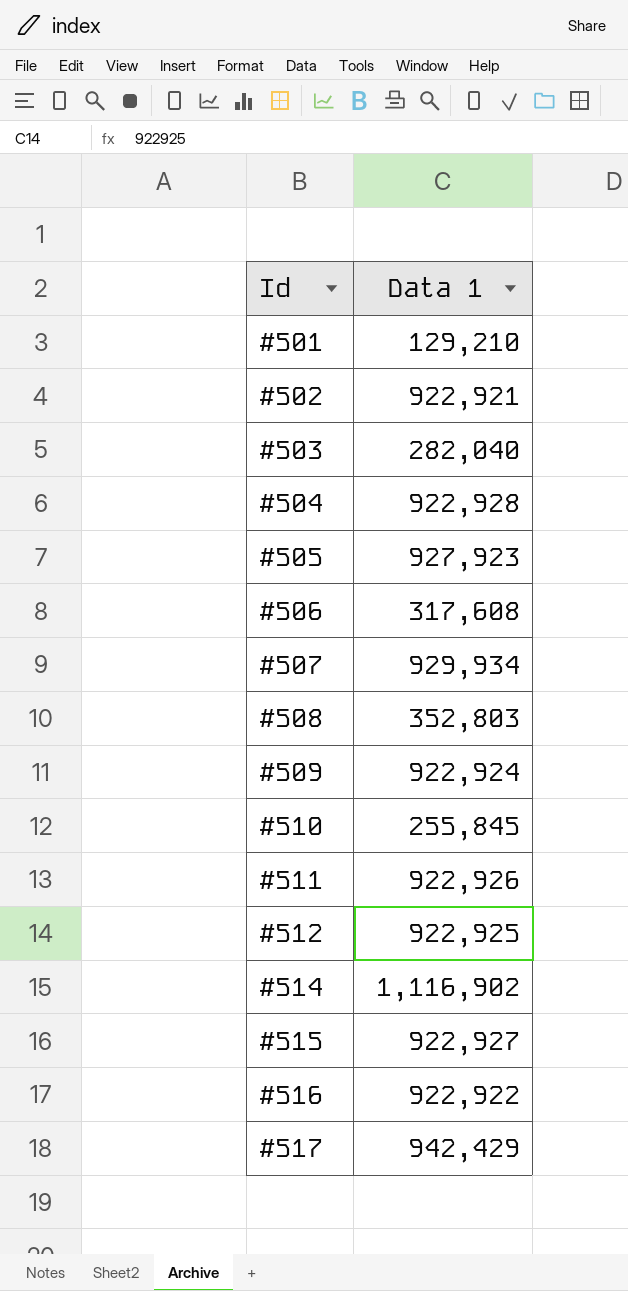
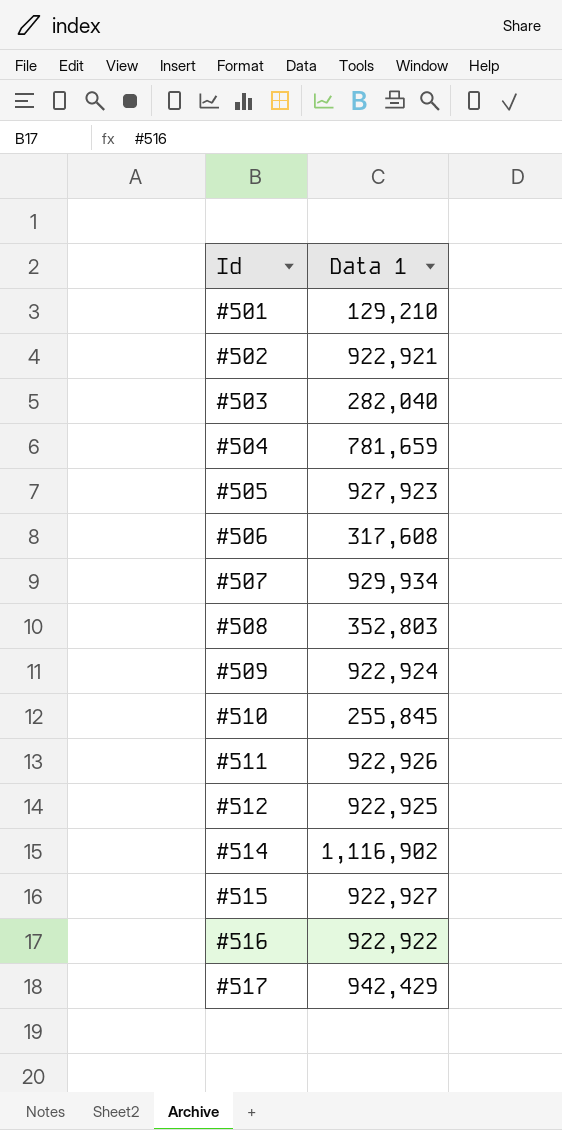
#504 | Data 1: 922,928 -> 781,659

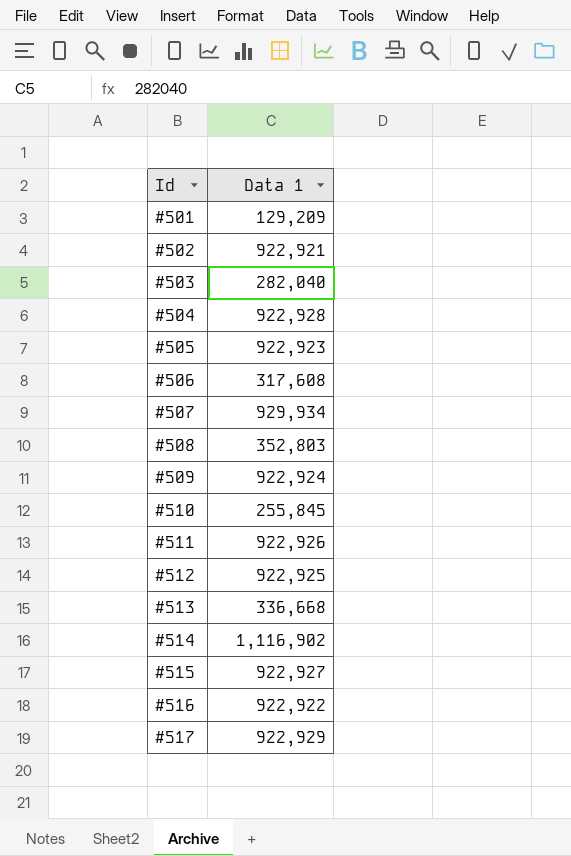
#501 | Data 1: 129,210 -> 129,209
#504 | Data 1: 781,659 -> 922,928
#505 | Data 1: 927,923 -> 922,923
row #513: none -> 336,668
#517 | Data 1: 942,429 -> 922,929

